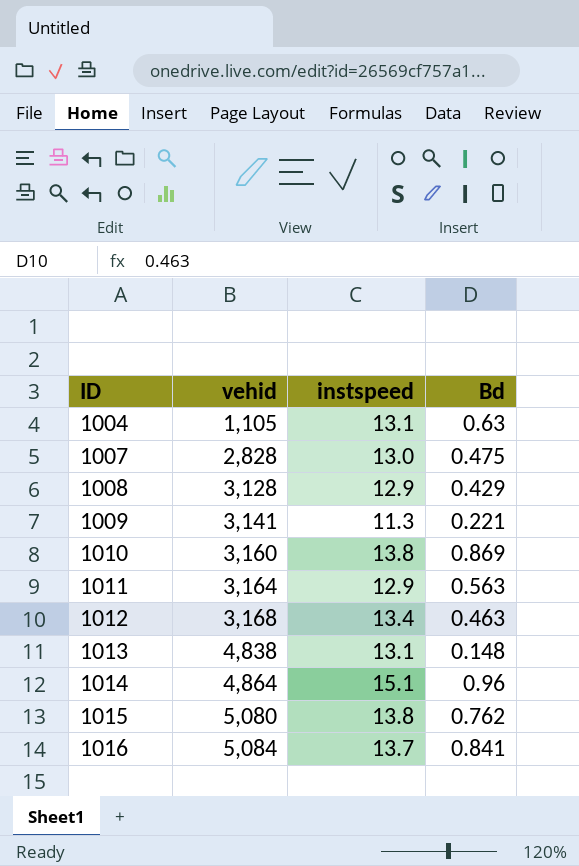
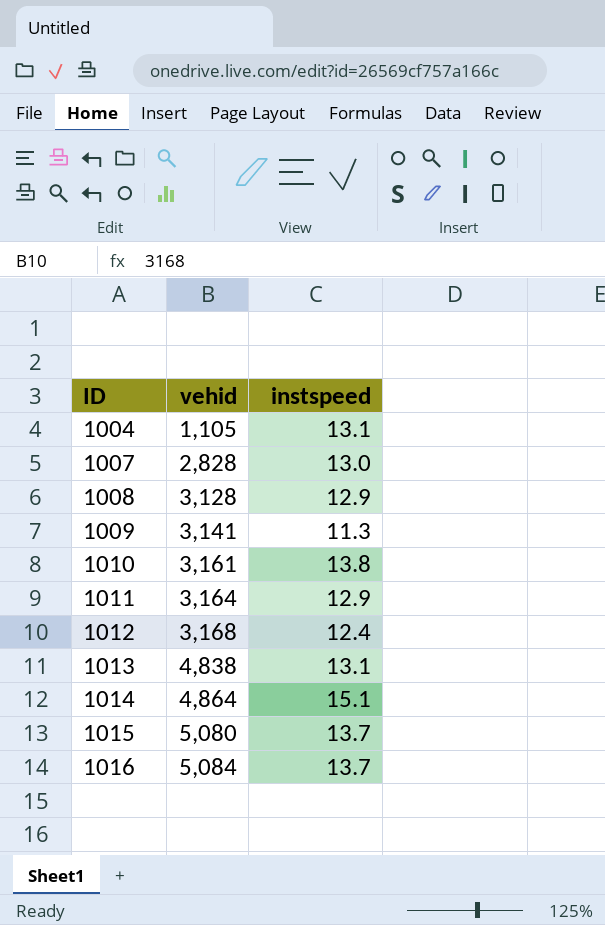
column Bd | position: 4 -> none
1010 | vehid: 3,160 -> 3,161
1012 | instspeed: 13.4 -> 12.4
1015 | instspeed: 13.8 -> 13.7

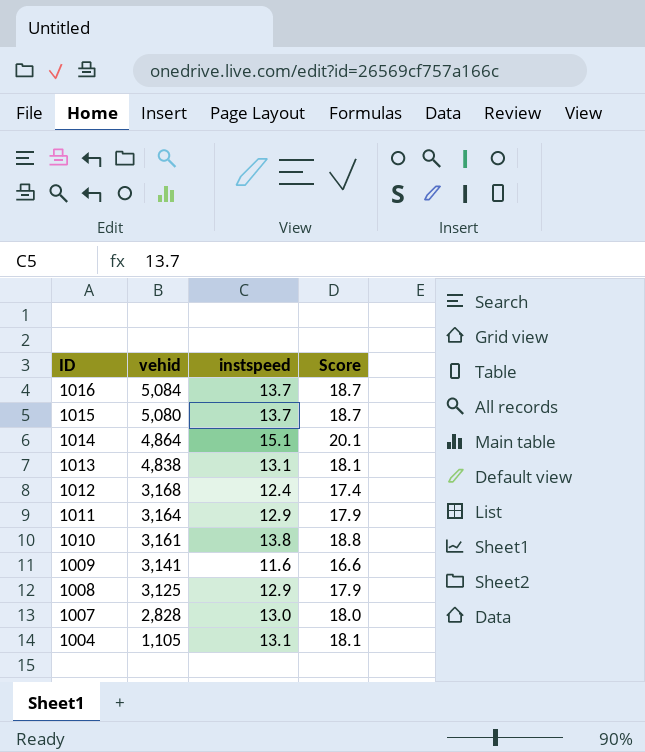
row order: ID ascending -> ID descending
column Score | formula: none -> [instspeed] + 5
1009 | instspeed: 11.3 -> 11.6
1008 | vehid: 3,128 -> 3,125

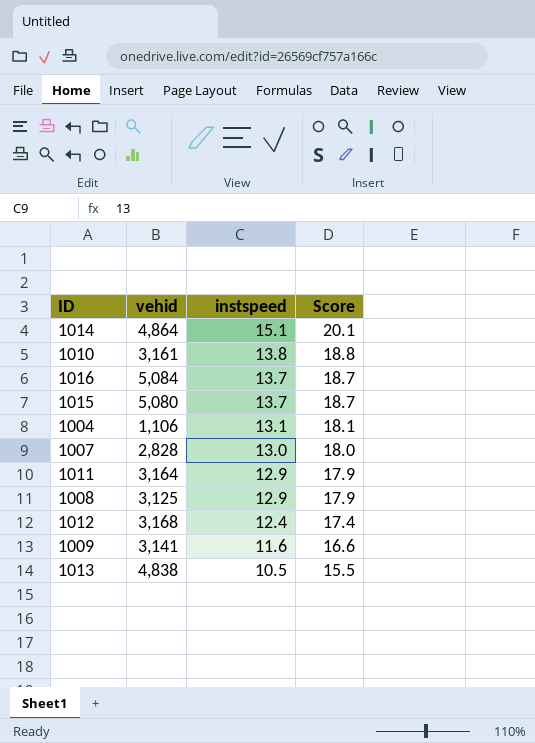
row order: ID descending -> instspeed descending
1004 | vehid: 1,105 -> 1,106
1013 | instspeed: 13.1 -> 10.5
1013 | Score: 18.1 -> 15.5

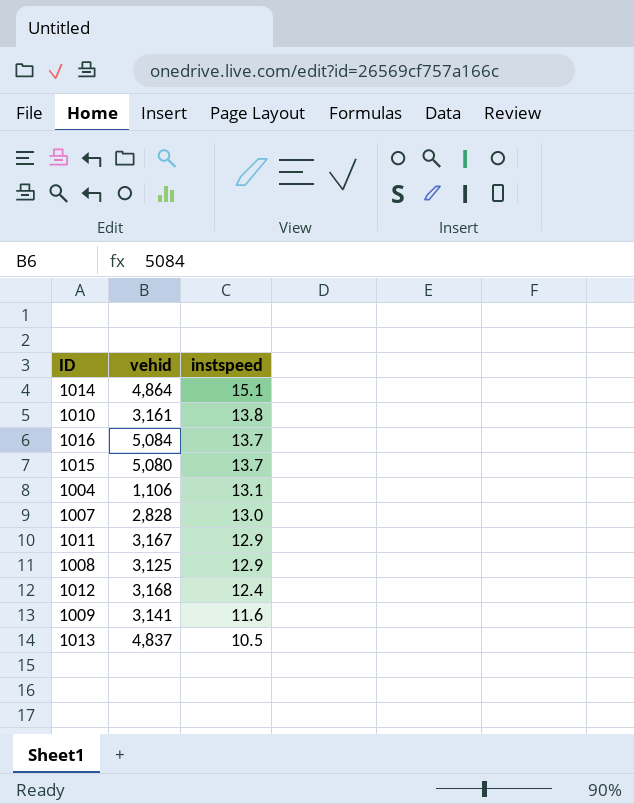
column Score | formula: [instspeed] + 5 -> none
1011 | vehid: 3,164 -> 3,167
1013 | vehid: 4,838 -> 4,837

